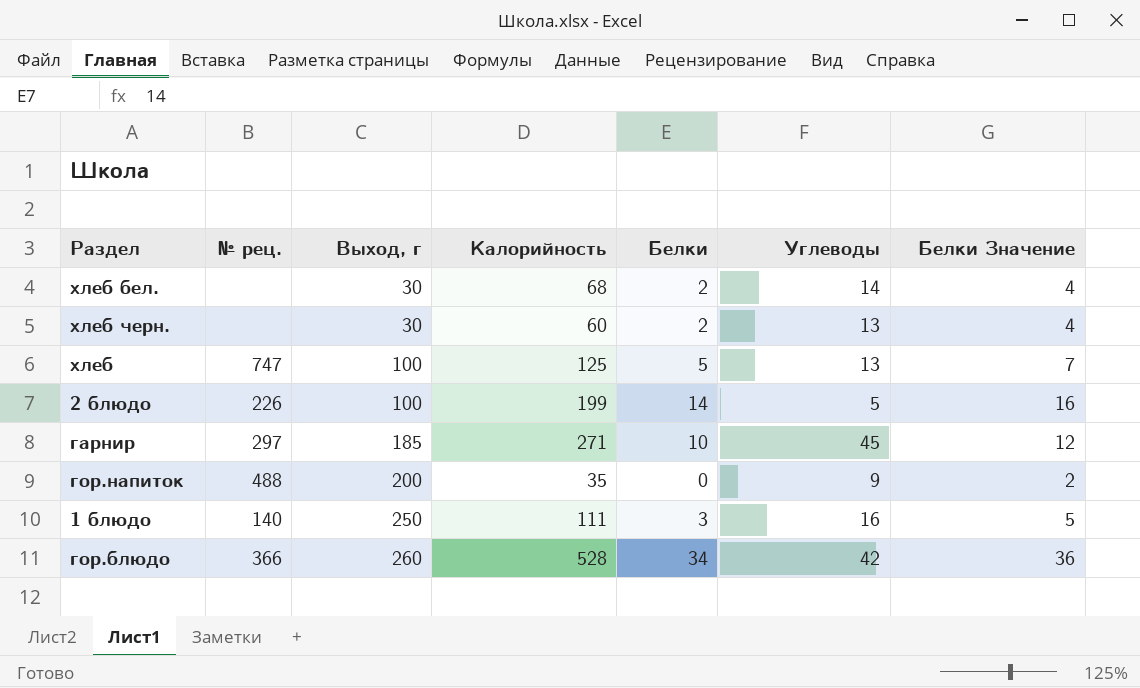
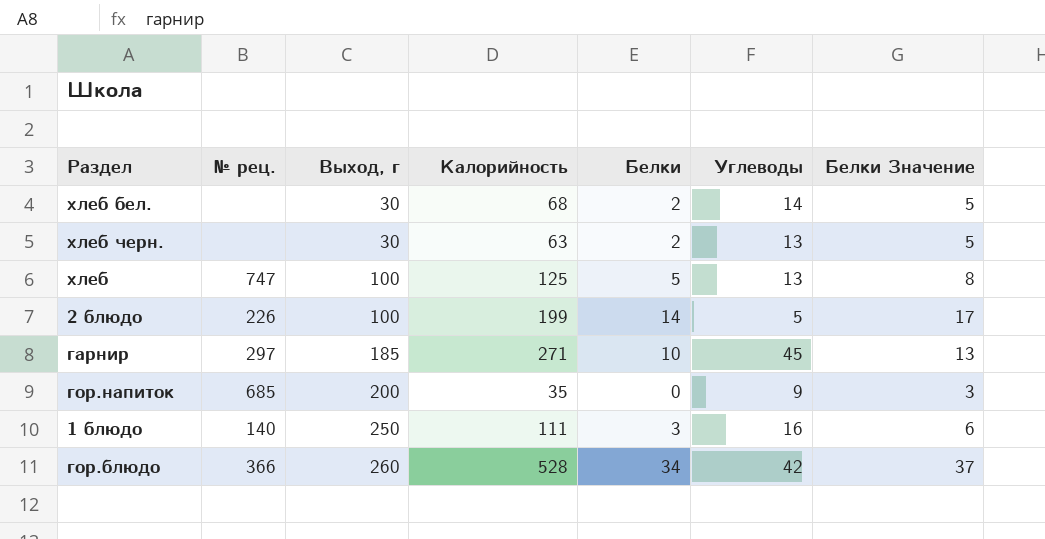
column Белки Значение | formula: [Белки] + 2 -> [Белки] + 3
хлеб черн. | Калорийность: 60 -> 63
гор.напиток | № рец.: 488 -> 685

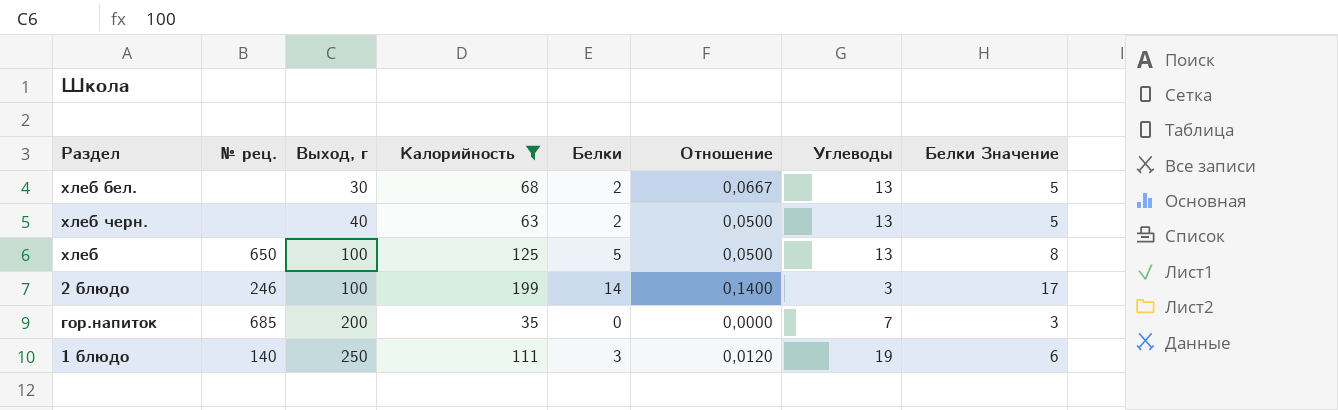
filter: none -> Калорийность <= 199
column Отношение | formula: none -> [Белки] / [Выход, г]
хлеб бел. | Углеводы: 14 -> 13
хлеб черн. | Выход, г: 30 -> 40
хлеб | № рец.: 747 -> 650
2 блюдо | № рец.: 226 -> 246
2 блюдо | Углеводы: 5 -> 3
гор.напиток | Углеводы: 9 -> 7
1 блюдо | Углеводы: 16 -> 19

